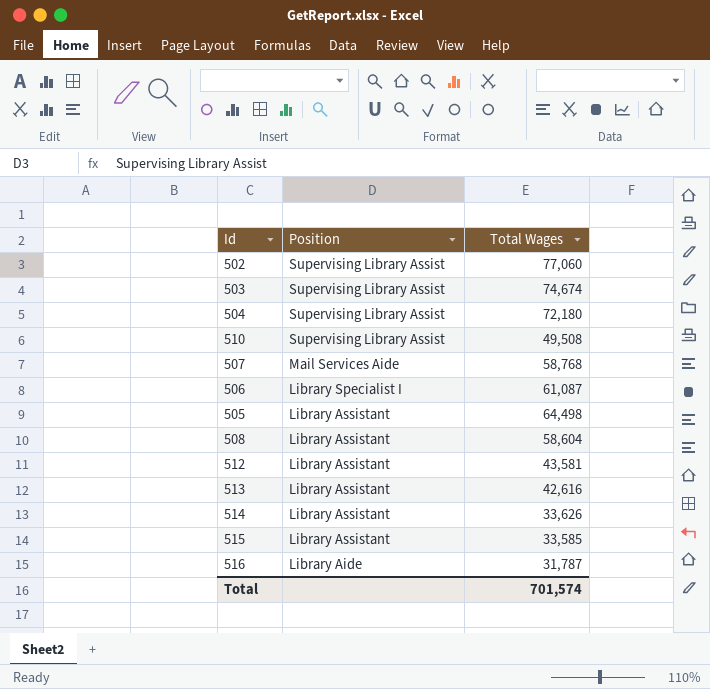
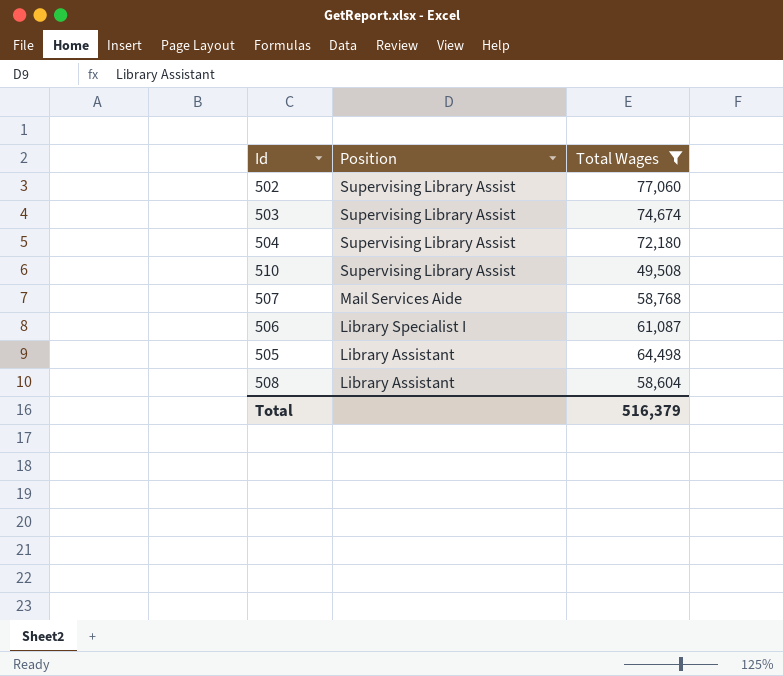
filter: none -> Total Wages >= 49,508
Total | Total Wages: 701,574 -> 516,379

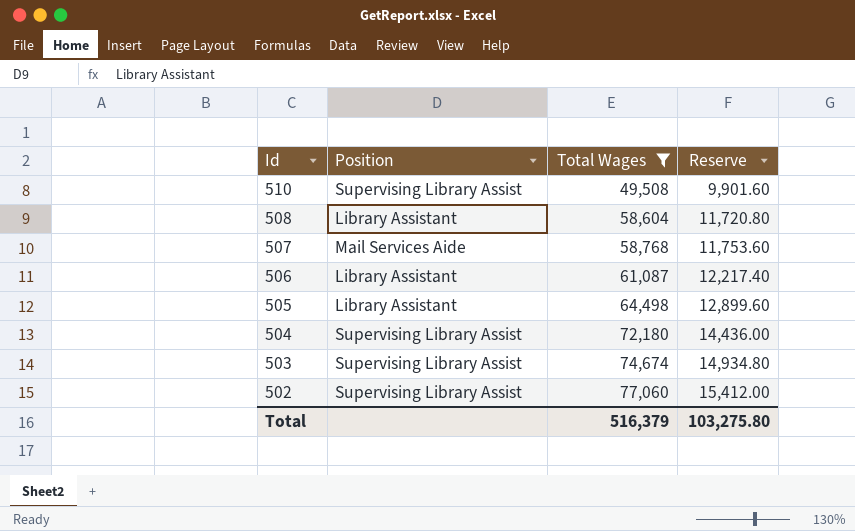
row order: Position descending -> Id descending
column Reserve | formula: none -> [Total Wages] * 0.2
506 | Position: Library Specialist I -> Library Assistant

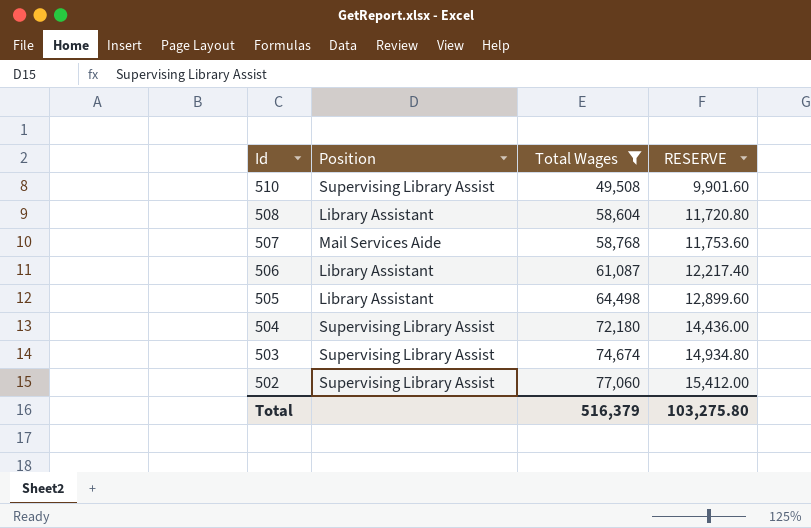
column name: Reserve -> RESERVE

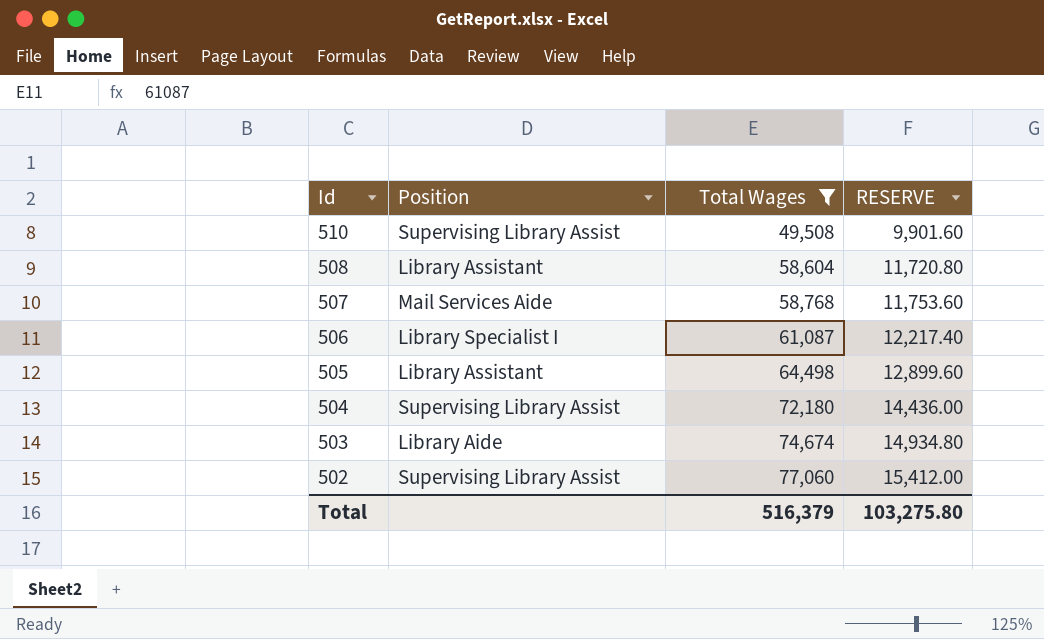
506 | Position: Library Assistant -> Library Specialist I
503 | Position: Supervising Library Assist -> Library Aide

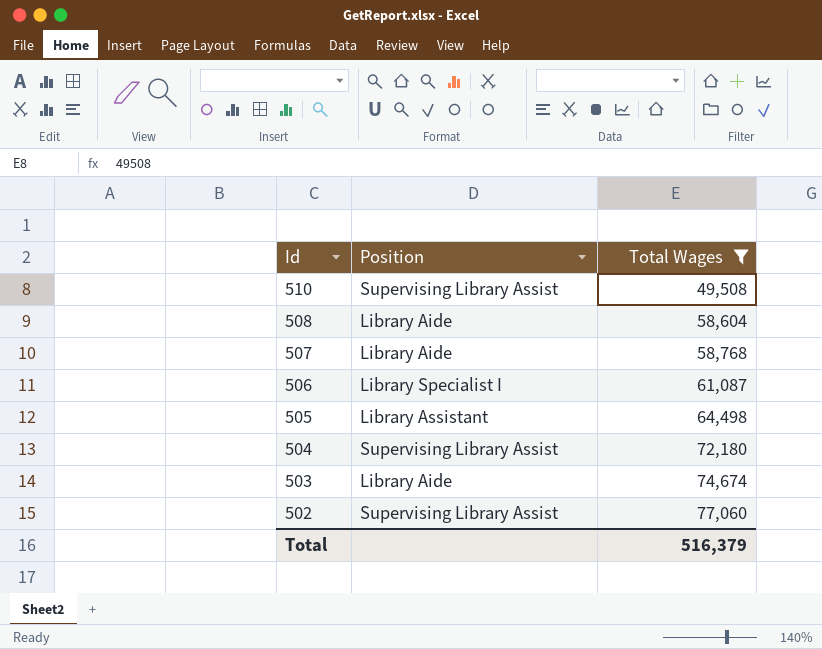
column RESERVE | formula: [Total Wages] * 0.2 -> none
508 | Position: Library Assistant -> Library Aide
507 | Position: Mail Services Aide -> Library Aide

